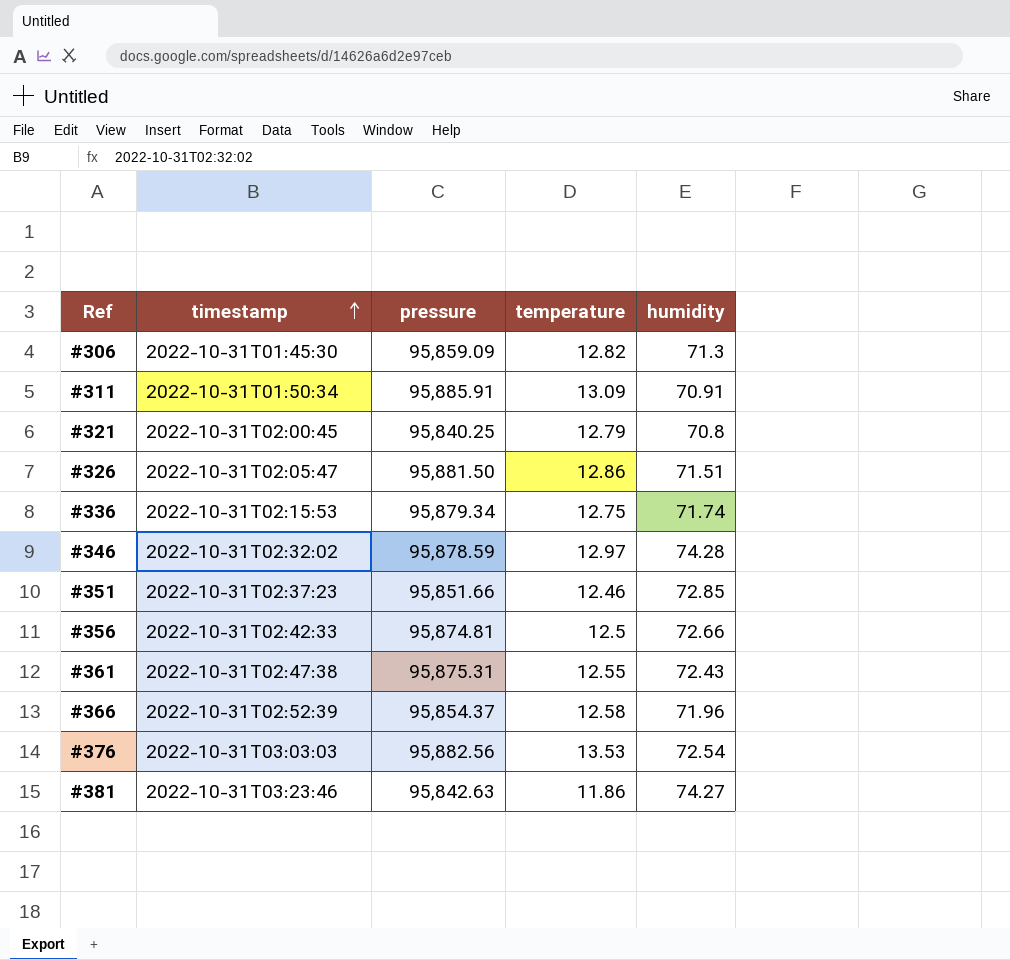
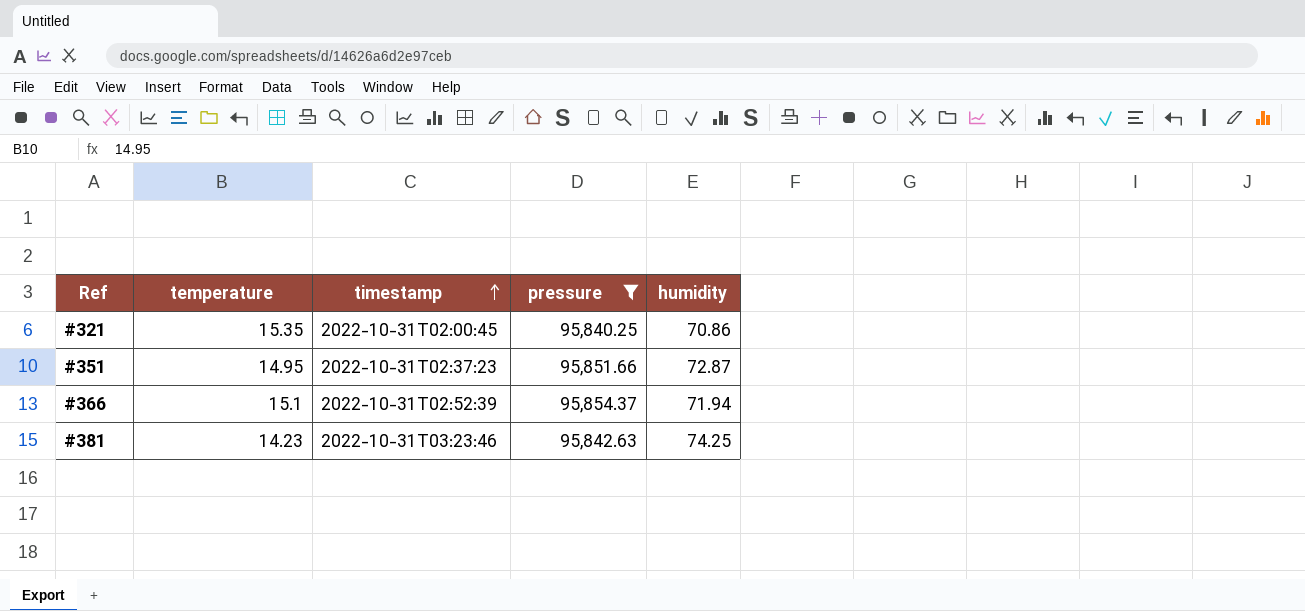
filter: none -> pressure <= 95,854.37
column temperature | position: 4 -> 2
#321 | temperature: 12.79 -> 15.35
#321 | humidity: 70.8 -> 70.86
#351 | temperature: 12.46 -> 14.95
#351 | humidity: 72.85 -> 72.87
#366 | temperature: 12.58 -> 15.1
#366 | humidity: 71.96 -> 71.94
#381 | temperature: 11.86 -> 14.23
#381 | humidity: 74.27 -> 74.25

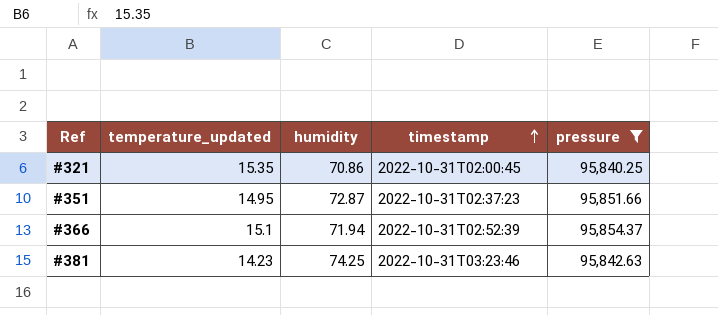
column name: temperature -> temperature_updated
column humidity | position: 5 -> 3

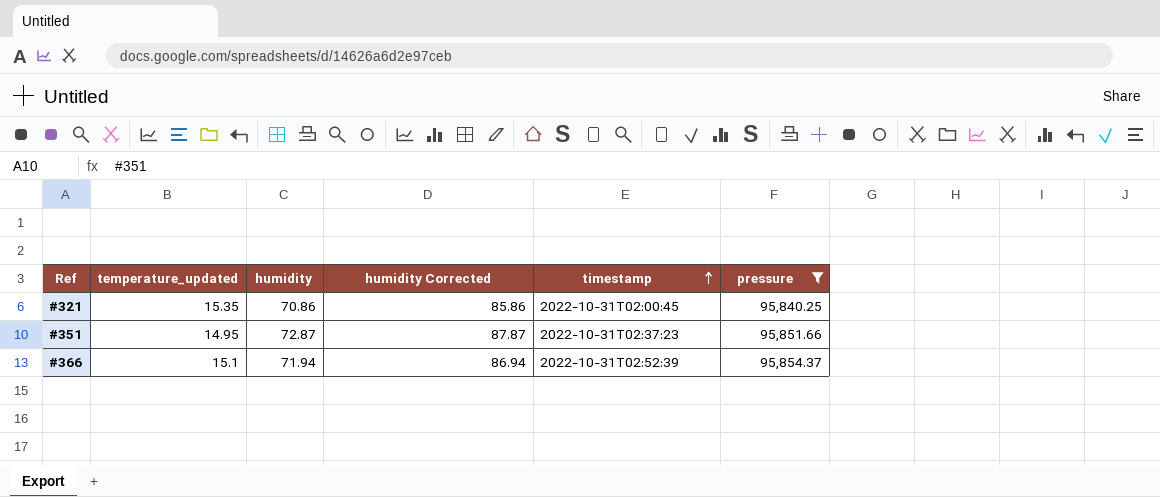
column humidity Corrected | formula: none -> [humidity] + 15
row #381: 14.23 | 74.25 | 2022-10-31T03:23:46 | 95,842.63 -> none

